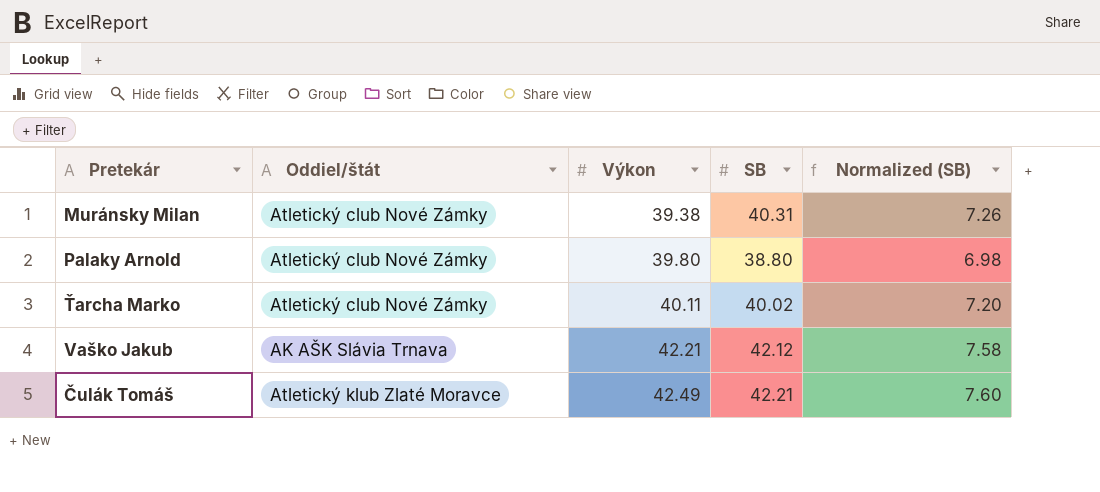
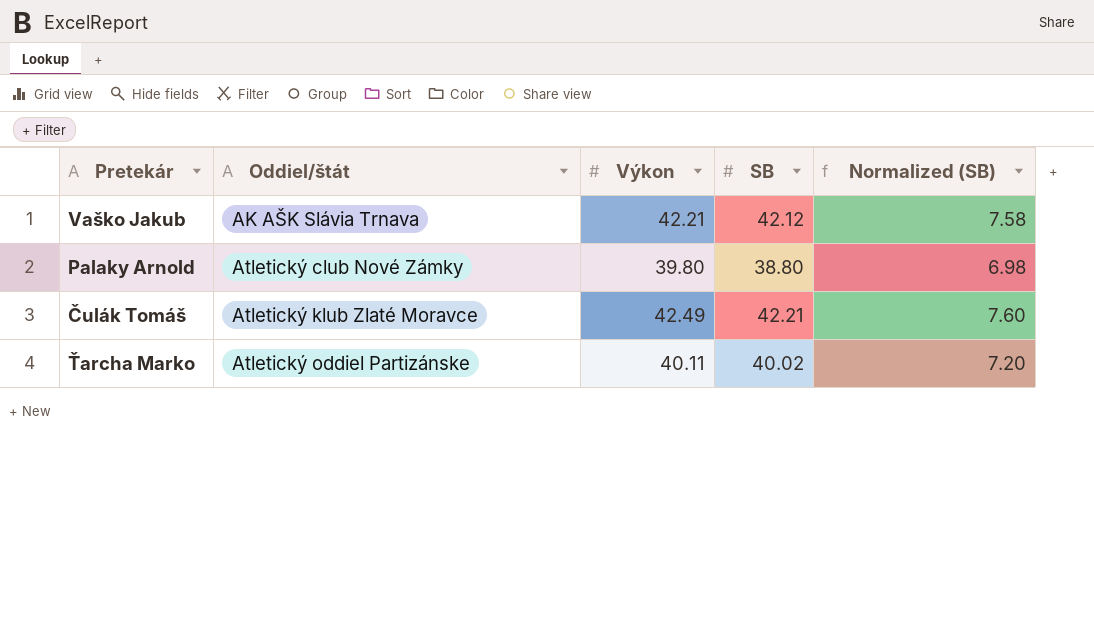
row order: Výkon ascending -> Oddiel/štát ascending
row Muránsky Milan: Atletický club Nové Zámky | 39.38 | 40.31 | 7.26 -> none
Ťarcha Marko | Oddiel/štát: Atletický club Nové Zámky -> Atletický oddiel Partizánske

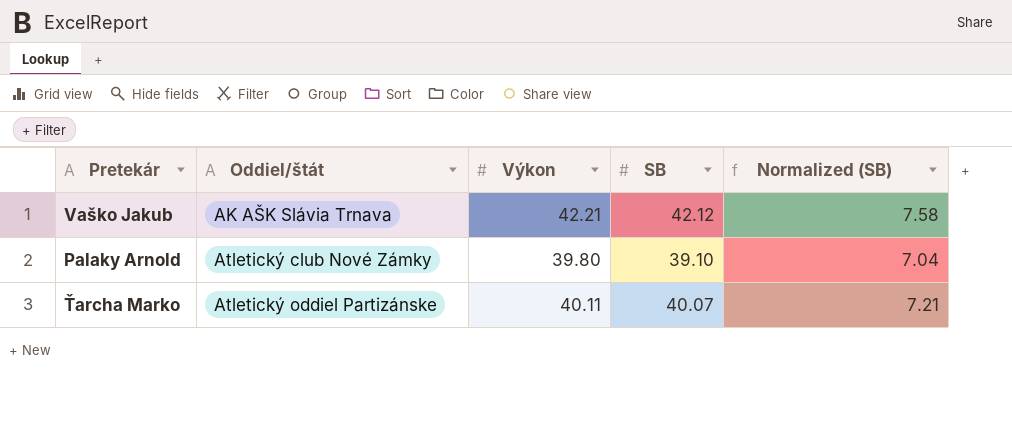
row Čulák Tomáš: Atletický klub Zlaté Moravce | 42.49 | 42.21 | 7.60 -> none
Palaky Arnold | SB: 38.80 -> 39.10
Palaky Arnold | Normalized (SB): 6.98 -> 7.04
Ťarcha Marko | SB: 40.02 -> 40.07
Ťarcha Marko | Normalized (SB): 7.20 -> 7.21

